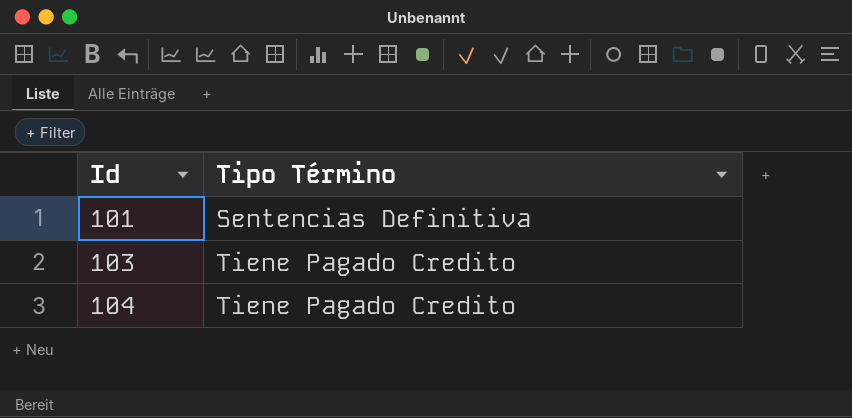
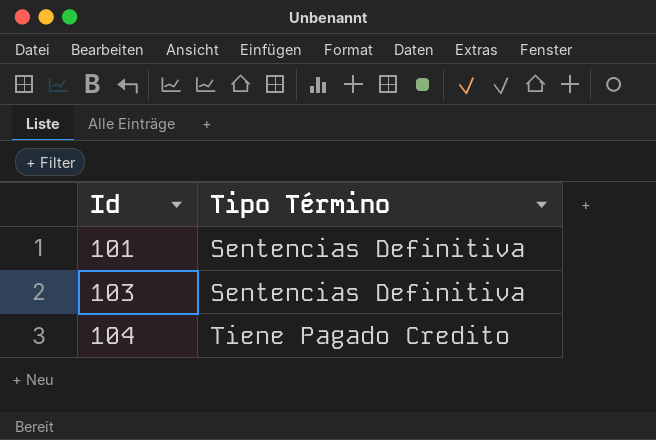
103 | Tipo Término: Tiene Pagado Credito -> Sentencias Definitiva

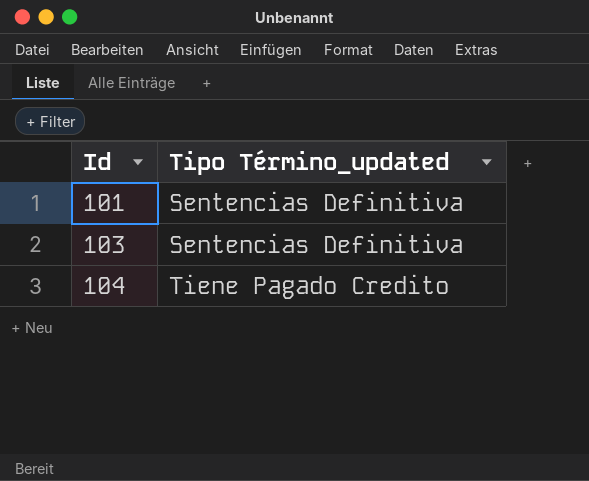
column name: Tipo Término -> Tipo Término_updated

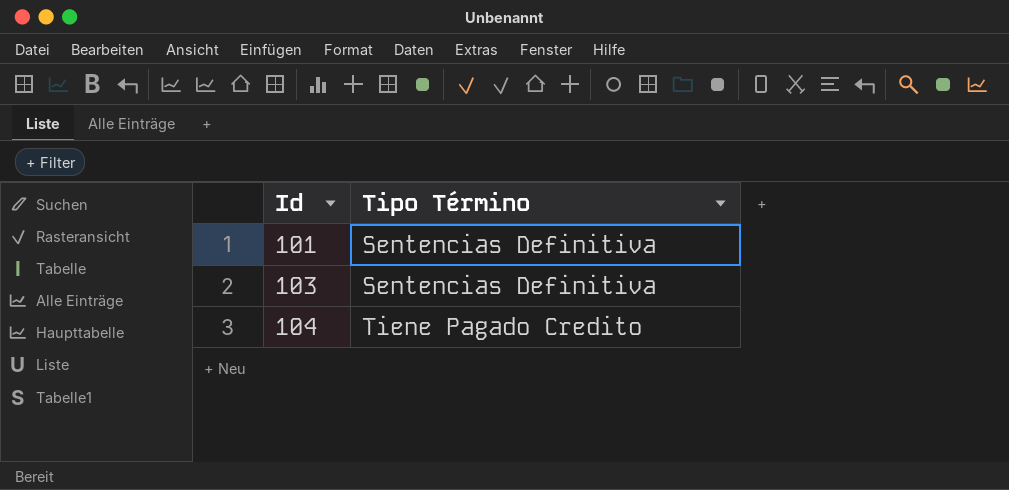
column name: Tipo Término_updated -> Tipo Término

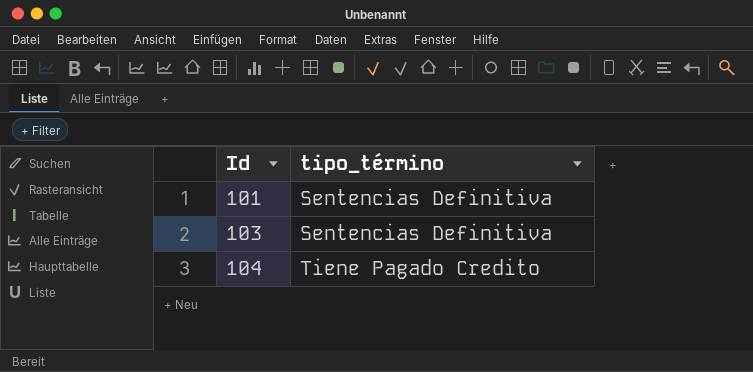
column name: Tipo Término -> tipo_término

